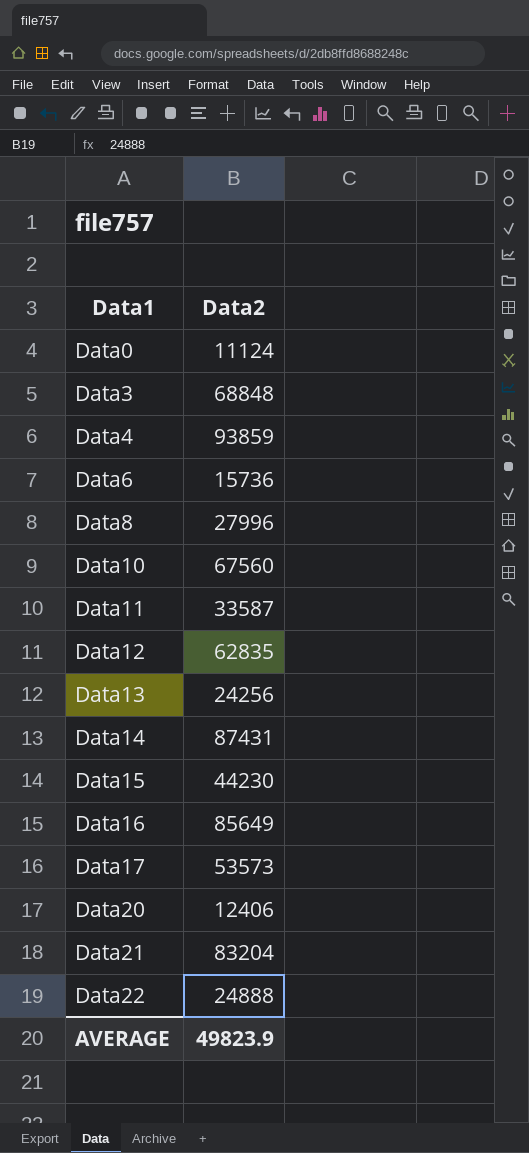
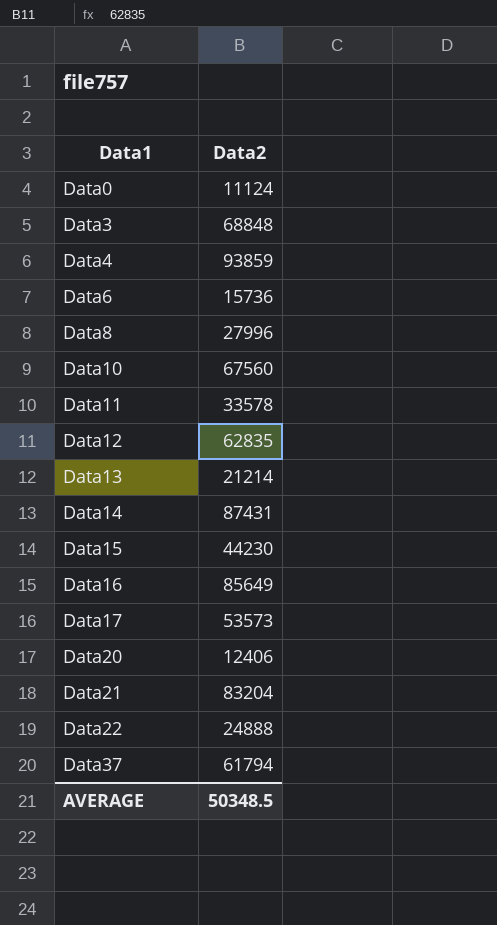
Data11 | Data2: 33587 -> 33578
Data13 | Data2: 24256 -> 21214
row Data37: none -> 61794
AVERAGE | Data2: 49823.9 -> 50348.5

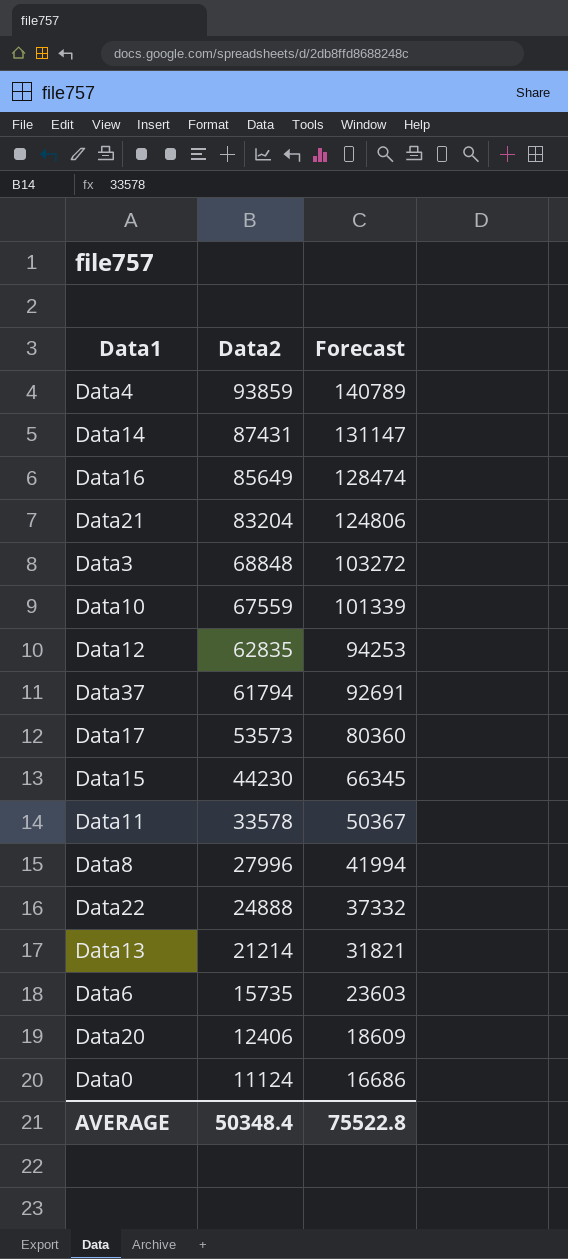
row order: Data1 ascending -> Data2 descending
column Forecast | formula: none -> [Data2] * 1.5
Data10 | Data2: 67560 -> 67559
Data6 | Data2: 15736 -> 15735
AVERAGE | Data2: 50348.5 -> 50348.4

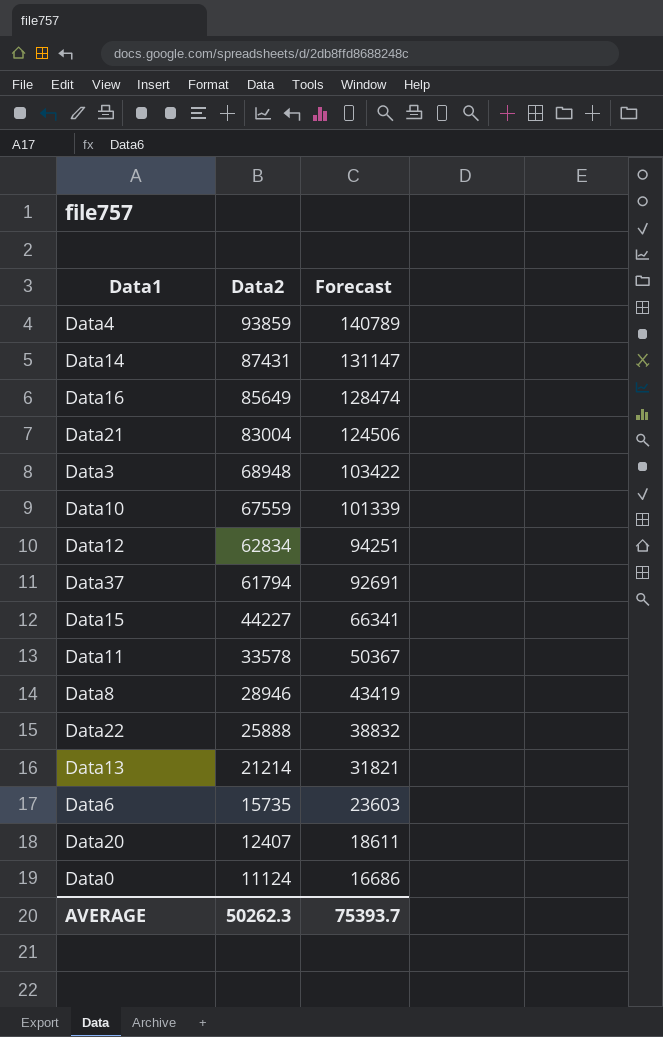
row Data17: 53573 | 80360 -> none
Data21 | Data2: 83204 -> 83004
Data21 | Forecast: 124806 -> 124506
Data3 | Data2: 68848 -> 68948
Data3 | Forecast: 103272 -> 103422
Data12 | Data2: 62835 -> 62834
Data12 | Forecast: 94253 -> 94251
Data15 | Data2: 44230 -> 44227
Data15 | Forecast: 66345 -> 66341
Data8 | Data2: 27996 -> 28946
Data8 | Forecast: 41994 -> 43419
Data22 | Data2: 24888 -> 25888
Data22 | Forecast: 37332 -> 38832
Data20 | Data2: 12406 -> 12407
Data20 | Forecast: 18609 -> 18611
AVERAGE | Data2: 50348.4 -> 50262.3
AVERAGE | Forecast: 75522.8 -> 75393.7

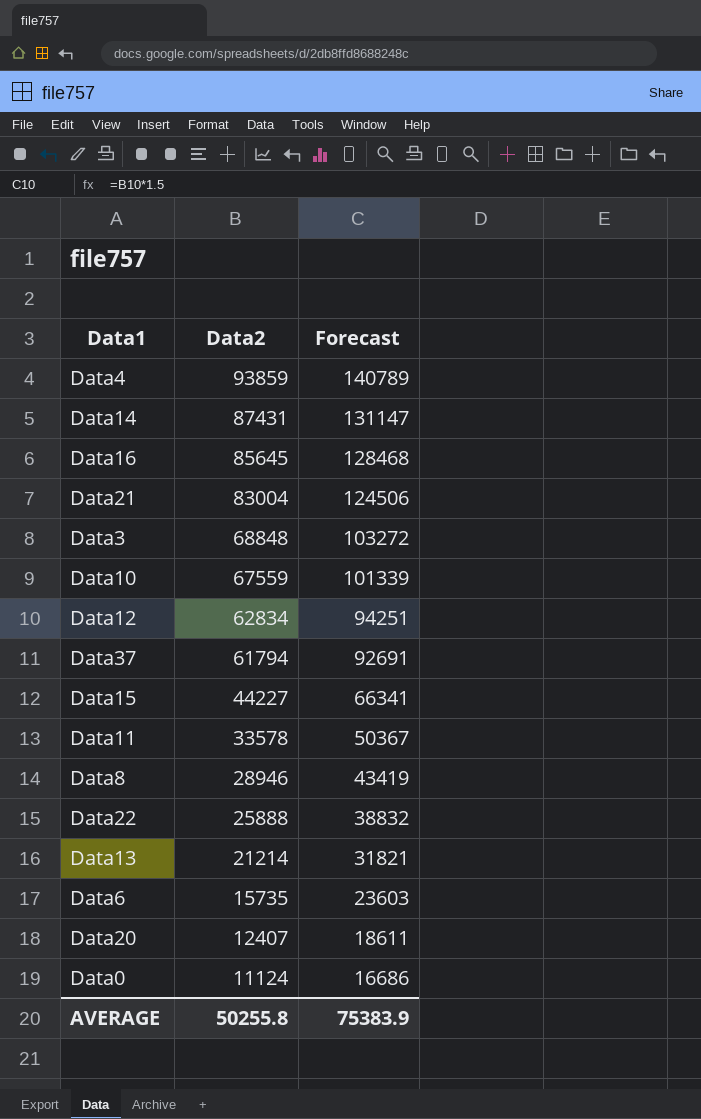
Data16 | Data2: 85649 -> 85645
Data16 | Forecast: 128474 -> 128468
Data3 | Data2: 68948 -> 68848
Data3 | Forecast: 103422 -> 103272
AVERAGE | Data2: 50262.3 -> 50255.8
AVERAGE | Forecast: 75393.7 -> 75383.9

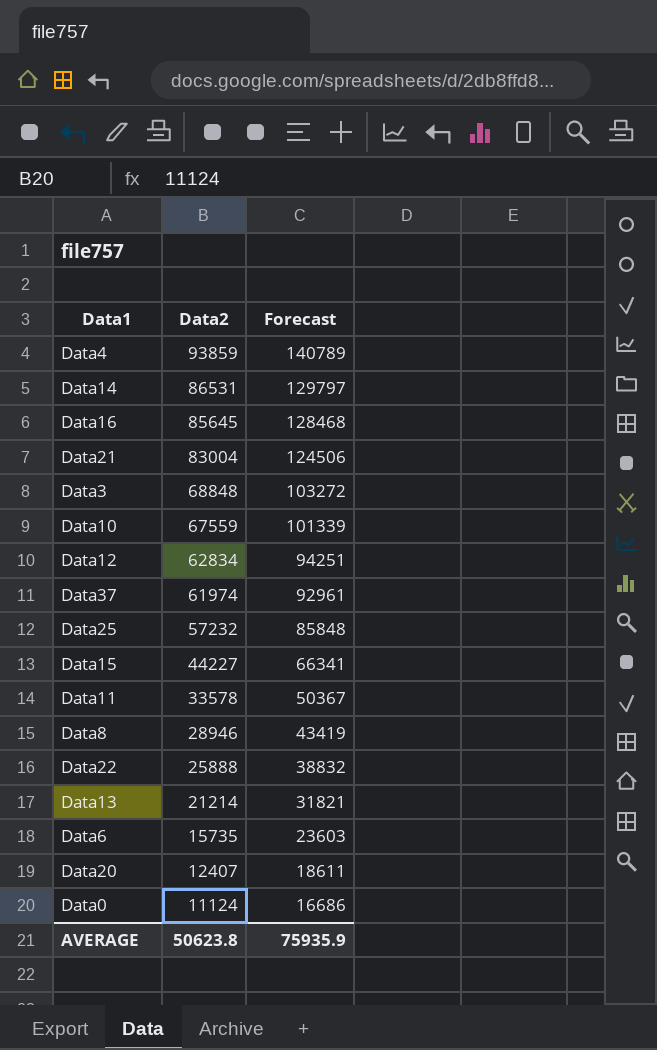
Data14 | Data2: 87431 -> 86531
Data14 | Forecast: 131147 -> 129797
Data37 | Data2: 61794 -> 61974
Data37 | Forecast: 92691 -> 92961
row Data25: none -> 57232 | 85848
AVERAGE | Data2: 50255.8 -> 50623.8
AVERAGE | Forecast: 75383.9 -> 75935.9

